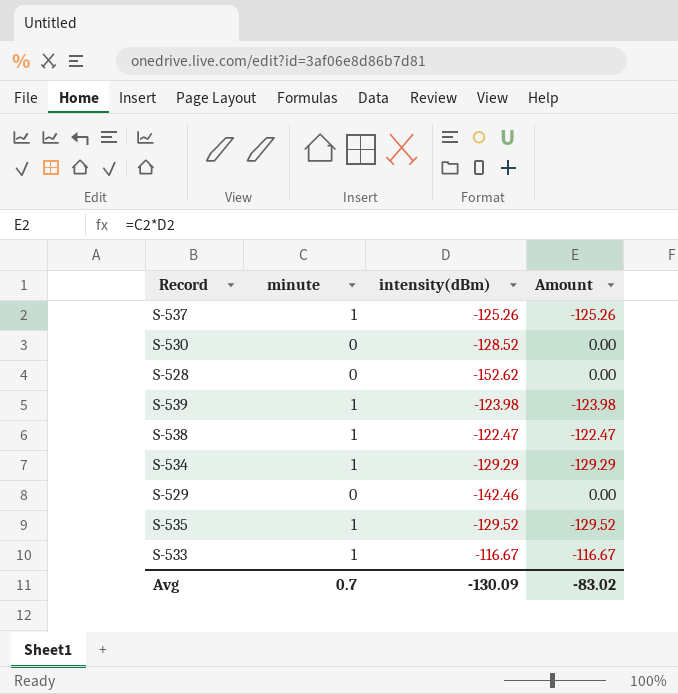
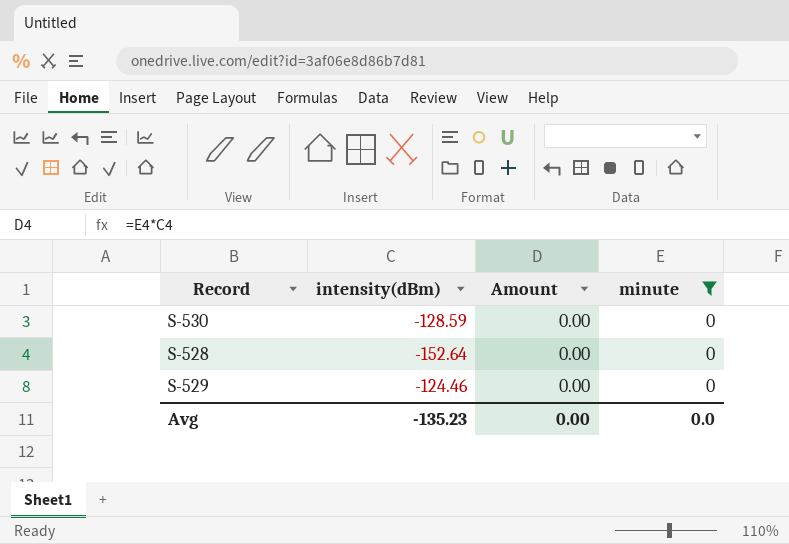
filter: none -> minute = 0
column minute | position: 2 -> 4
S-530 | intensity(dBm): -128.52 -> -128.59
S-528 | intensity(dBm): -152.62 -> -152.64
S-529 | intensity(dBm): -142.46 -> -124.46
Avg | intensity(dBm): -130.09 -> -135.23
Avg | Amount: -83.02 -> 0.00
Avg | minute: 0.7 -> 0.0

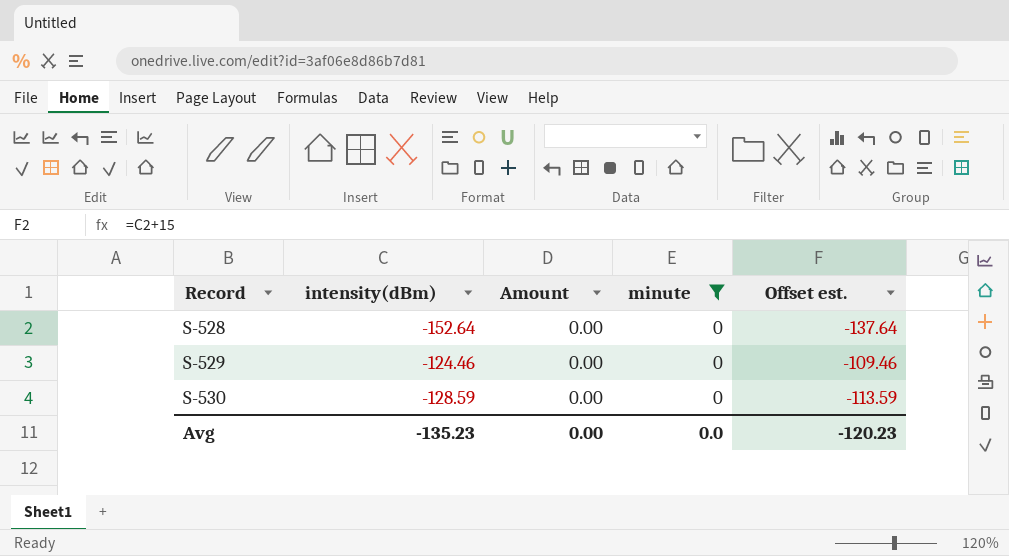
row order: none -> Record ascending
column Offset est. | formula: none -> [intensity(dBm)] + 15

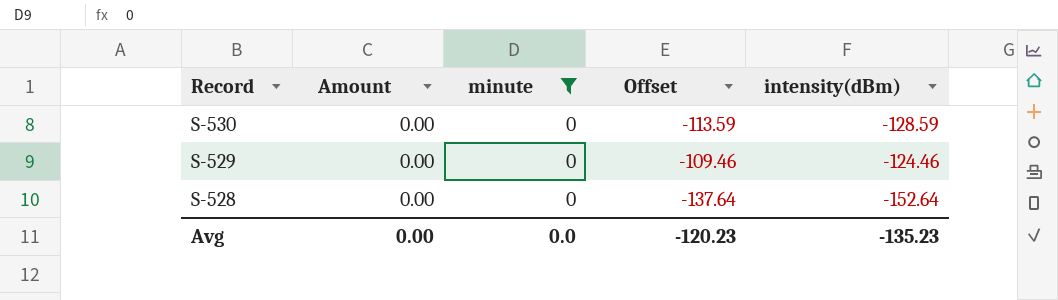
row order: Record ascending -> Record descending
column name: Offset est. -> Offset
column intensity(dBm) | position: 2 -> 5

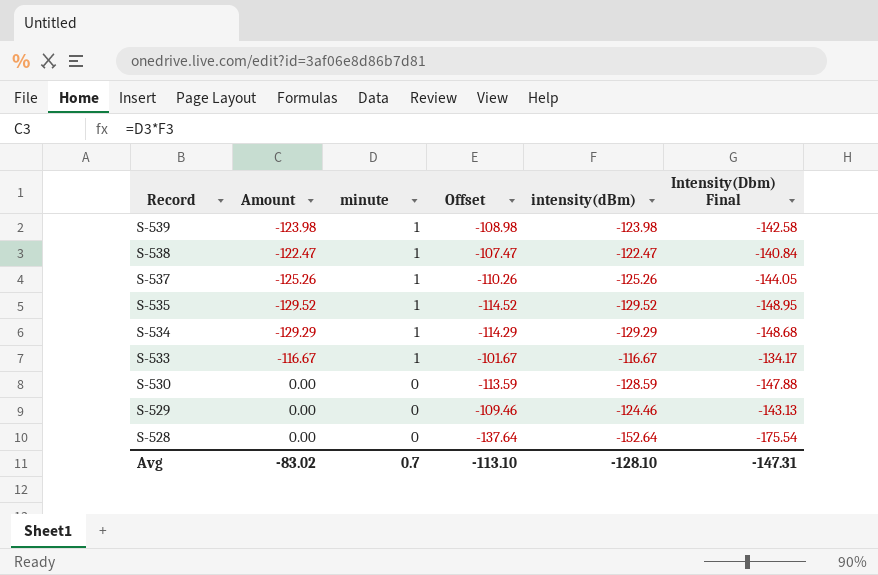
filter: minute = 0 -> none
column Intensity(Dbm) Final | formula: none -> [intensity(dBm)] * 1.15
Avg | Amount: 0.00 -> -83.02
Avg | minute: 0.0 -> 0.7
Avg | Offset: -120.23 -> -113.10
Avg | intensity(dBm): -135.23 -> -128.10

